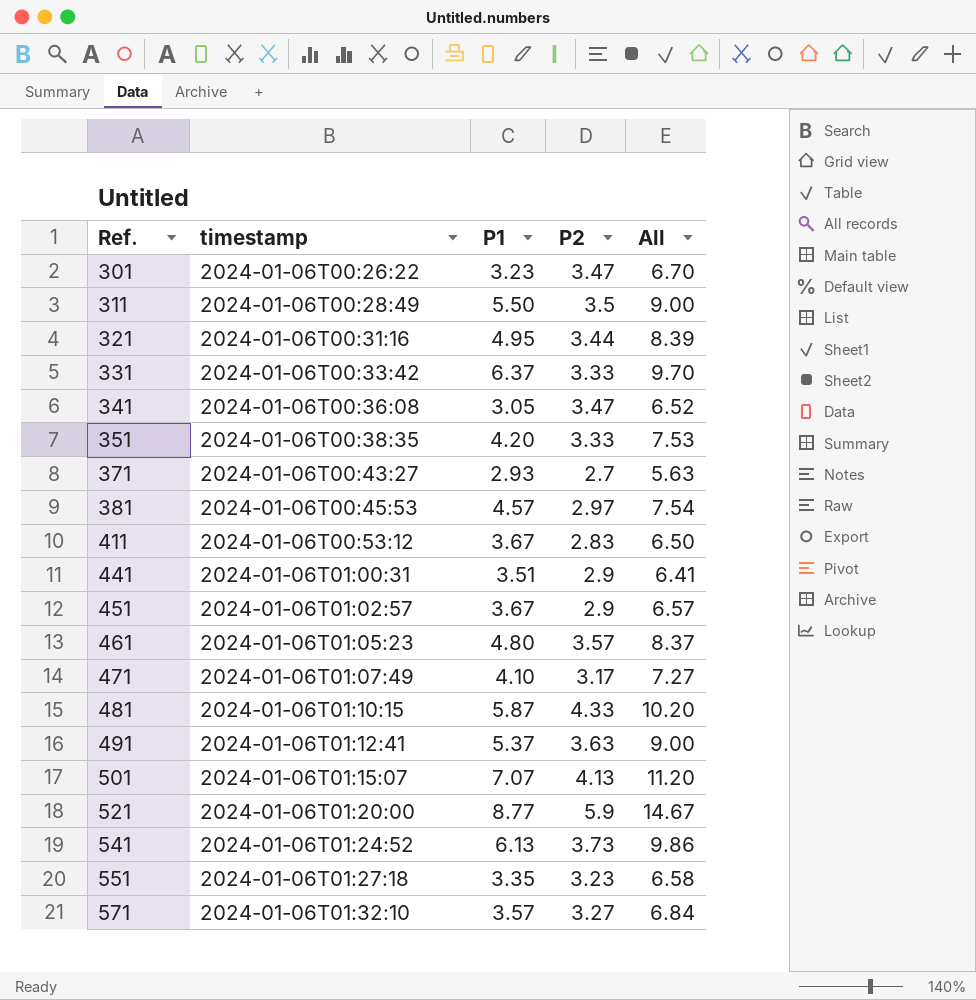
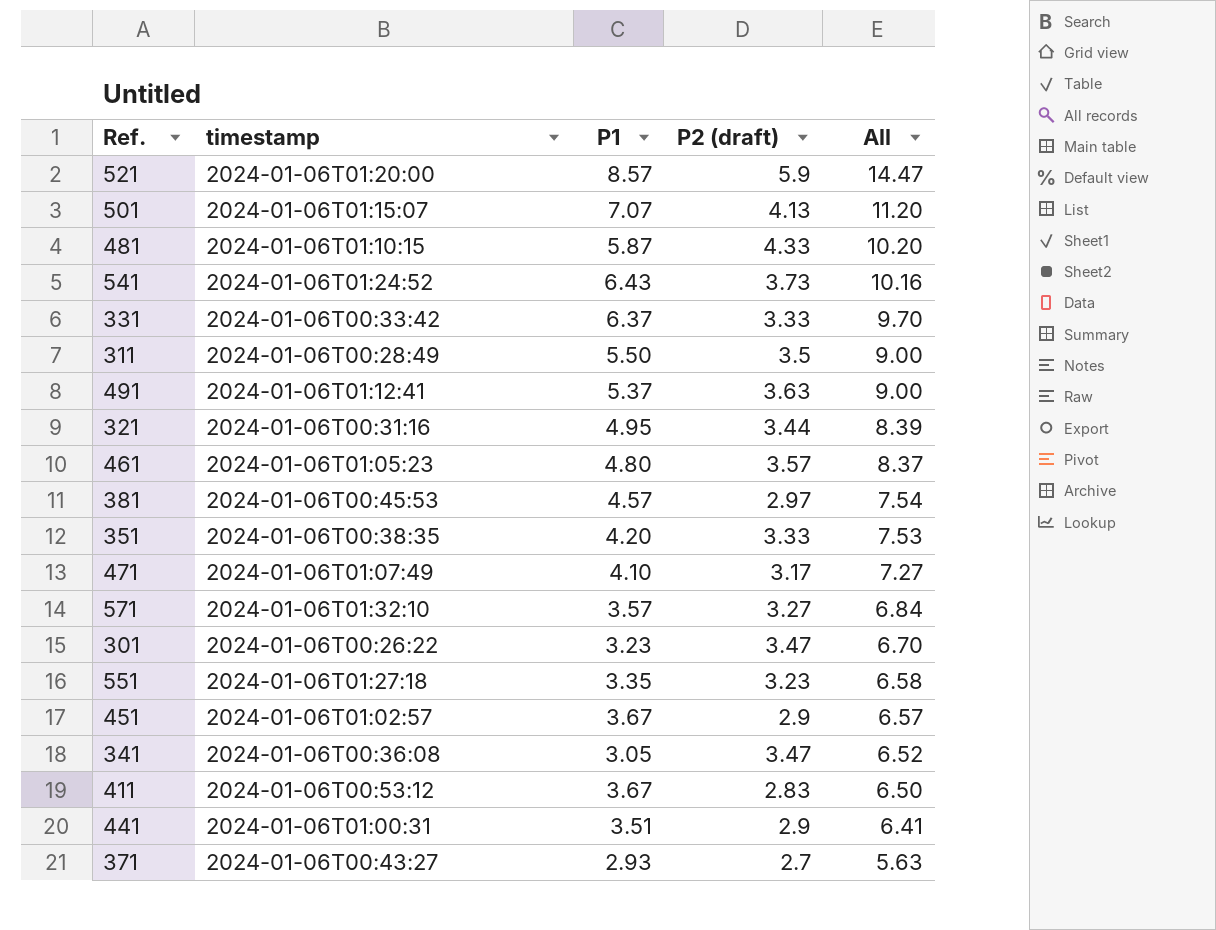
row order: Ref. ascending -> All descending
column name: P2 -> P2 (draft)
521 | P1: 8.77 -> 8.57
521 | All: 14.67 -> 14.47
541 | P1: 6.13 -> 6.43
541 | All: 9.86 -> 10.16

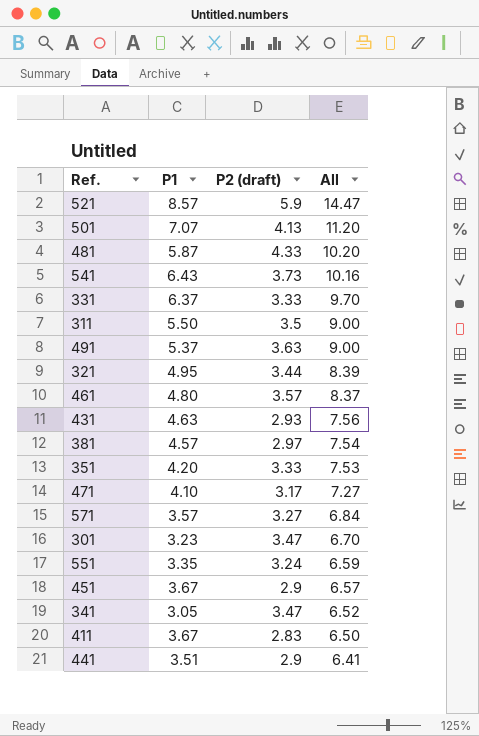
column timestamp | position: 2 -> none
row 371: 2024-01-06T00:43:27 | 2.93 | 2.7 | 5.63 -> none
row 431: none -> 4.63 | 2.93 | 7.56
551 | P2 (draft): 3.23 -> 3.24
551 | All: 6.58 -> 6.59

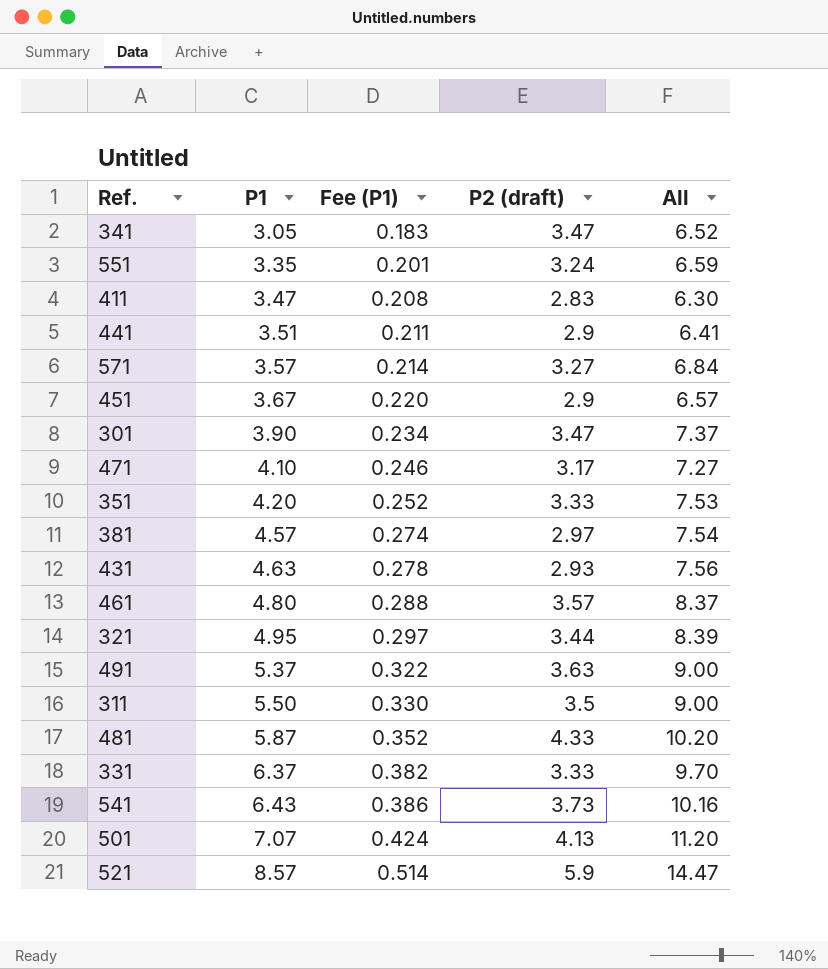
row order: All descending -> P1 ascending
column Fee (P1) | formula: none -> [P1] * 0.06
411 | P1: 3.67 -> 3.47
411 | All: 6.50 -> 6.30
301 | P1: 3.23 -> 3.90
301 | All: 6.70 -> 7.37

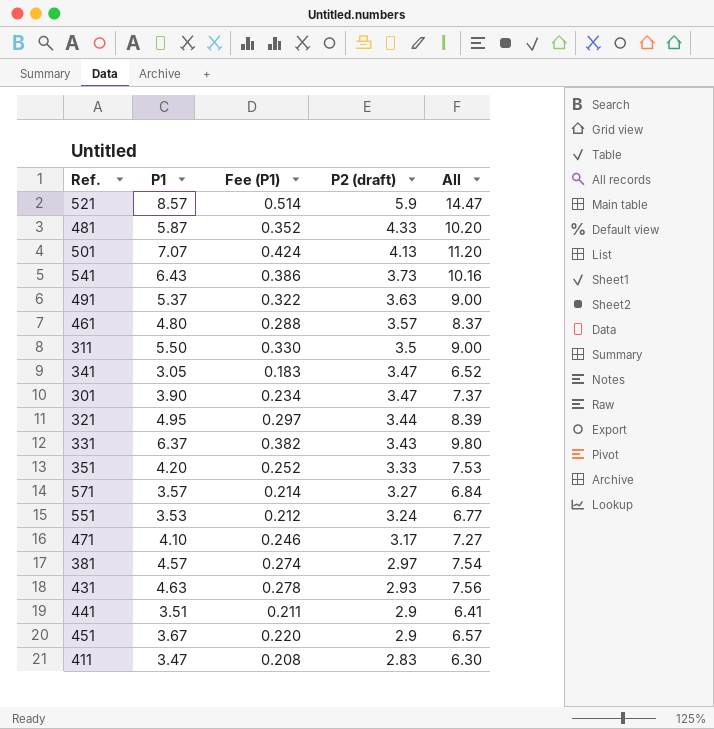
row order: P1 ascending -> P2 (draft) descending
331 | P2 (draft): 3.33 -> 3.43
331 | All: 9.70 -> 9.80
551 | P1: 3.35 -> 3.53
551 | Fee (P1): 0.201 -> 0.212
551 | All: 6.59 -> 6.77

